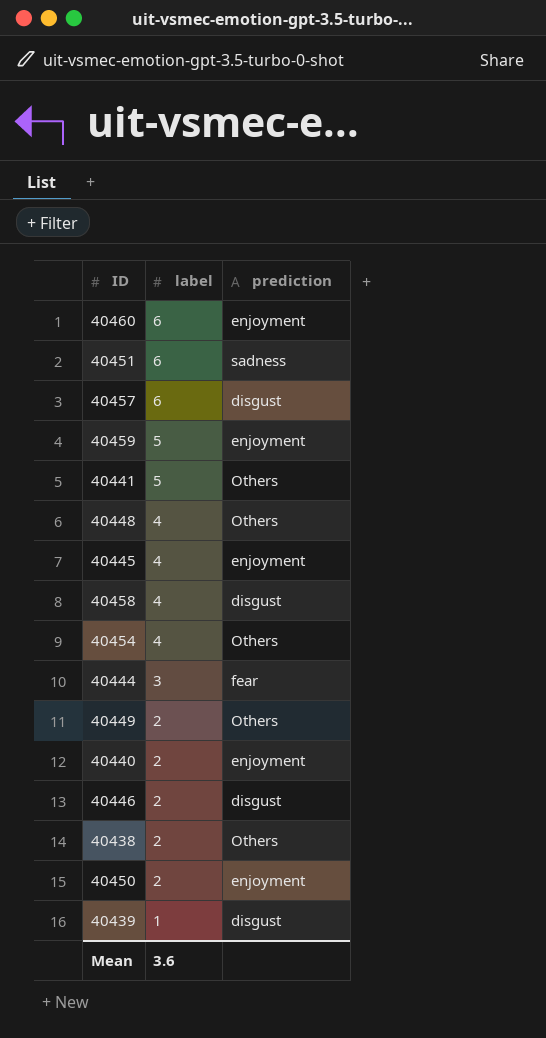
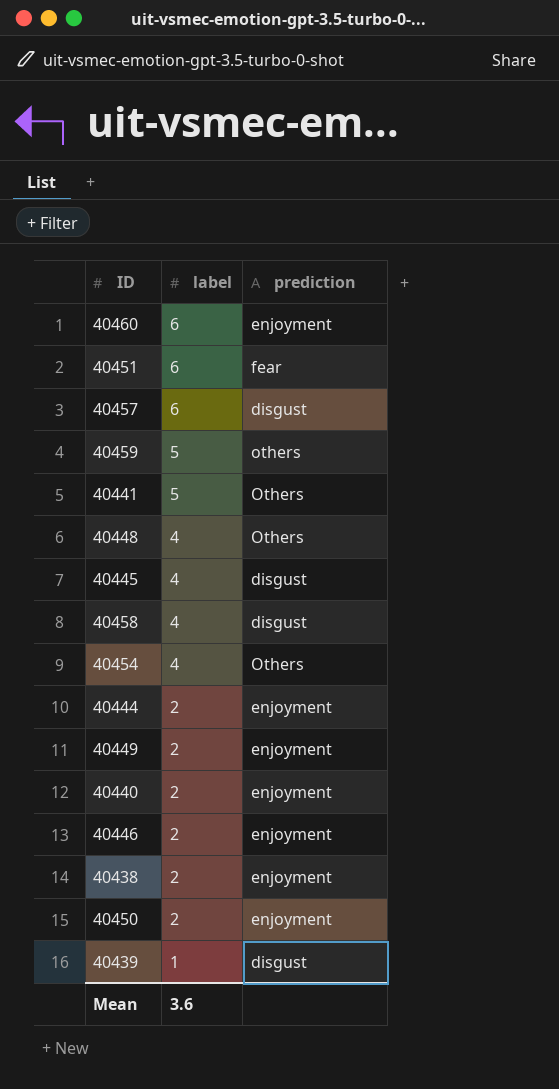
40451 | prediction: sadness -> fear
40459 | prediction: enjoyment -> others
40445 | prediction: enjoyment -> disgust
40444 | label: 3 -> 2
40444 | prediction: fear -> enjoyment
40449 | prediction: Others -> enjoyment
40446 | prediction: disgust -> enjoyment
40438 | prediction: Others -> enjoyment

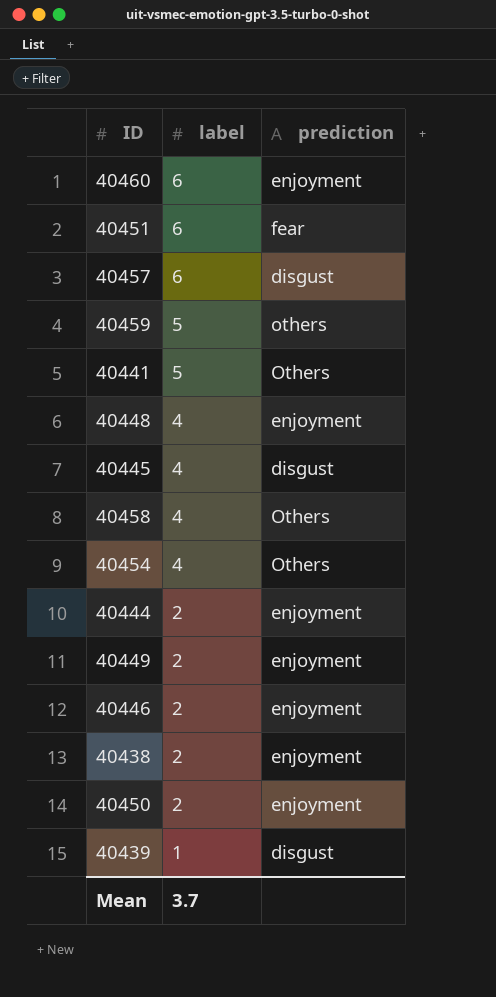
row 40440: 2 | enjoyment -> none
40448 | prediction: Others -> enjoyment
40458 | prediction: disgust -> Others
Mean | label: 3.6 -> 3.7

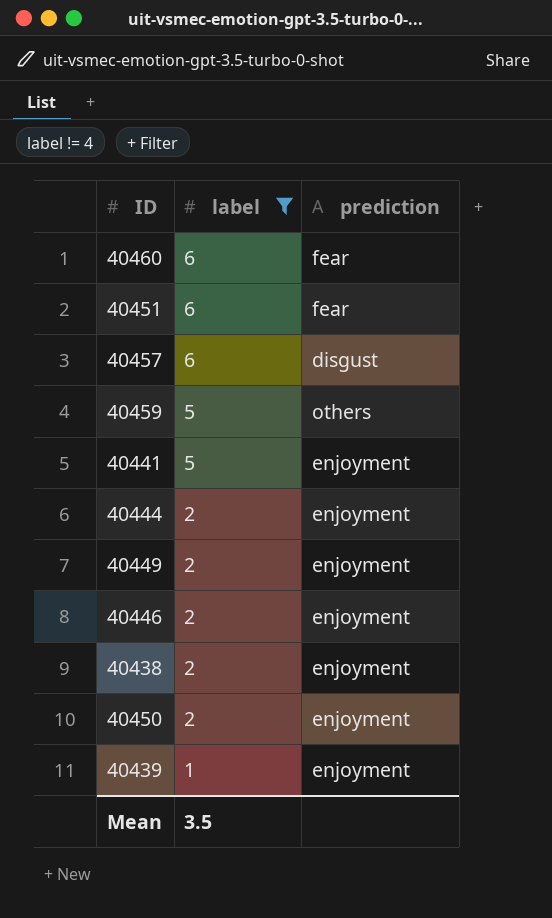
filter: none -> label != 4
40460 | prediction: enjoyment -> fear
40441 | prediction: Others -> enjoyment
40439 | prediction: disgust -> enjoyment
Mean | label: 3.7 -> 3.5

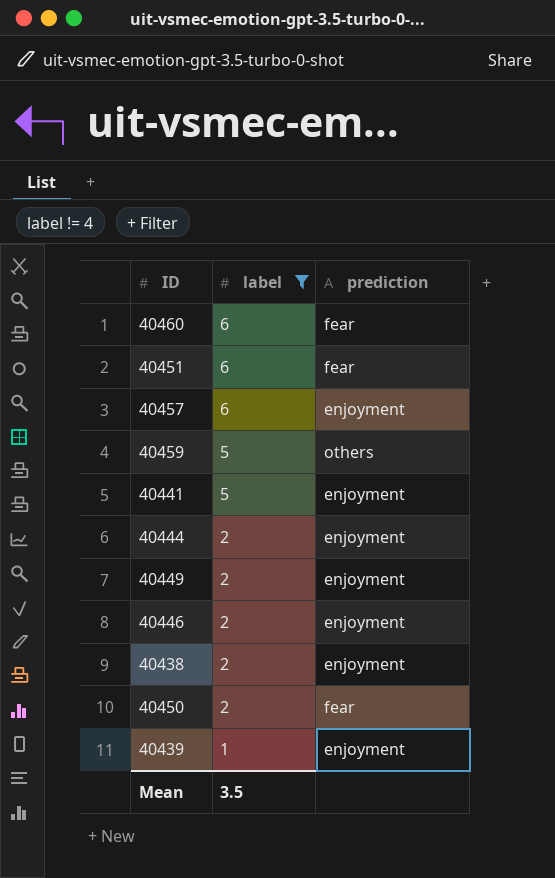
40457 | prediction: disgust -> enjoyment
40450 | prediction: enjoyment -> fear

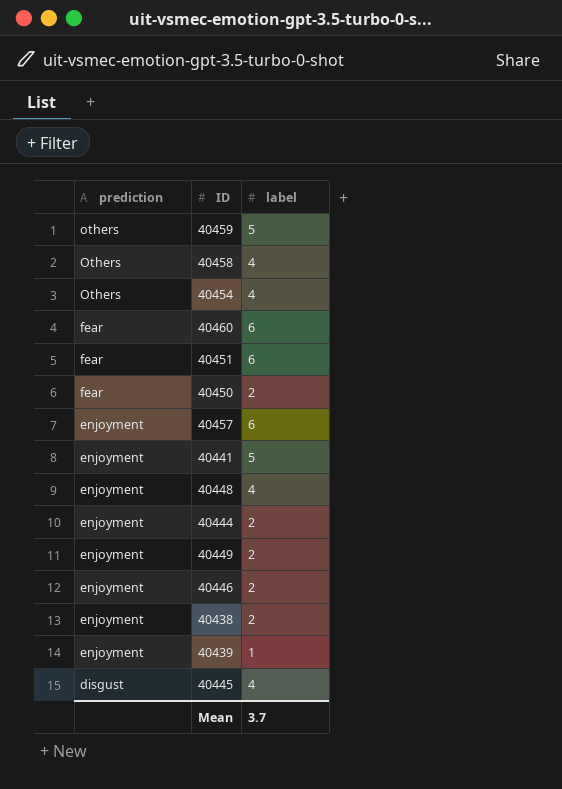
filter: label != 4 -> none
row order: label descending -> prediction descending
column prediction | position: 3 -> 1
Mean | label: 3.5 -> 3.7

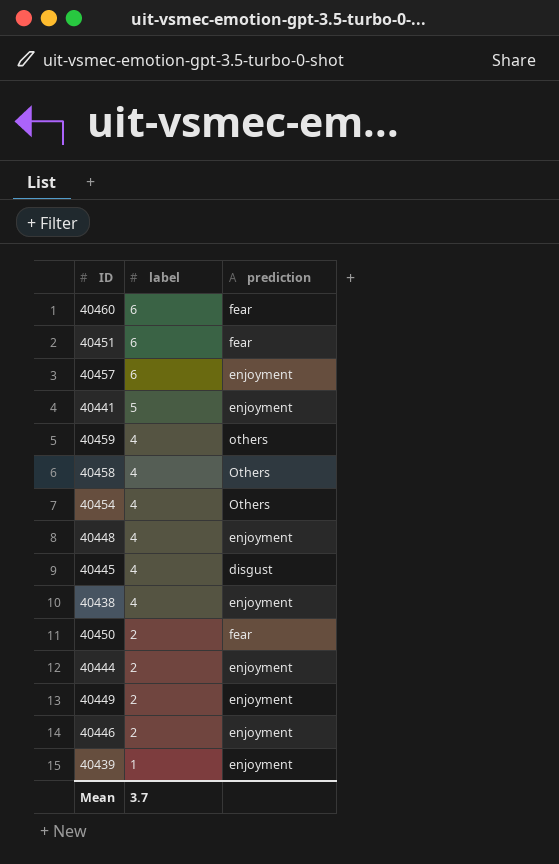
row order: prediction descending -> label descending
column prediction | position: 1 -> 3
40459 | label: 5 -> 4
40438 | label: 2 -> 4

